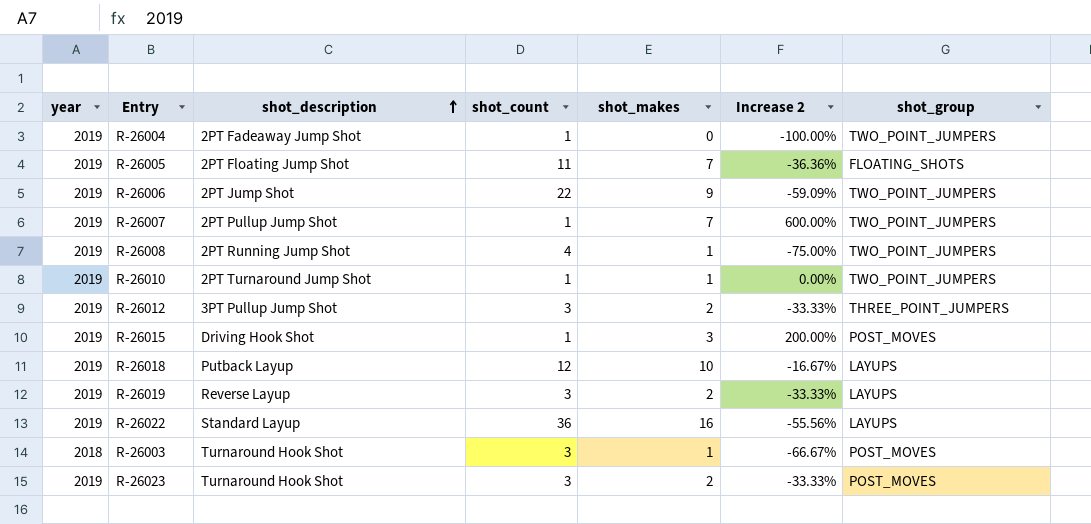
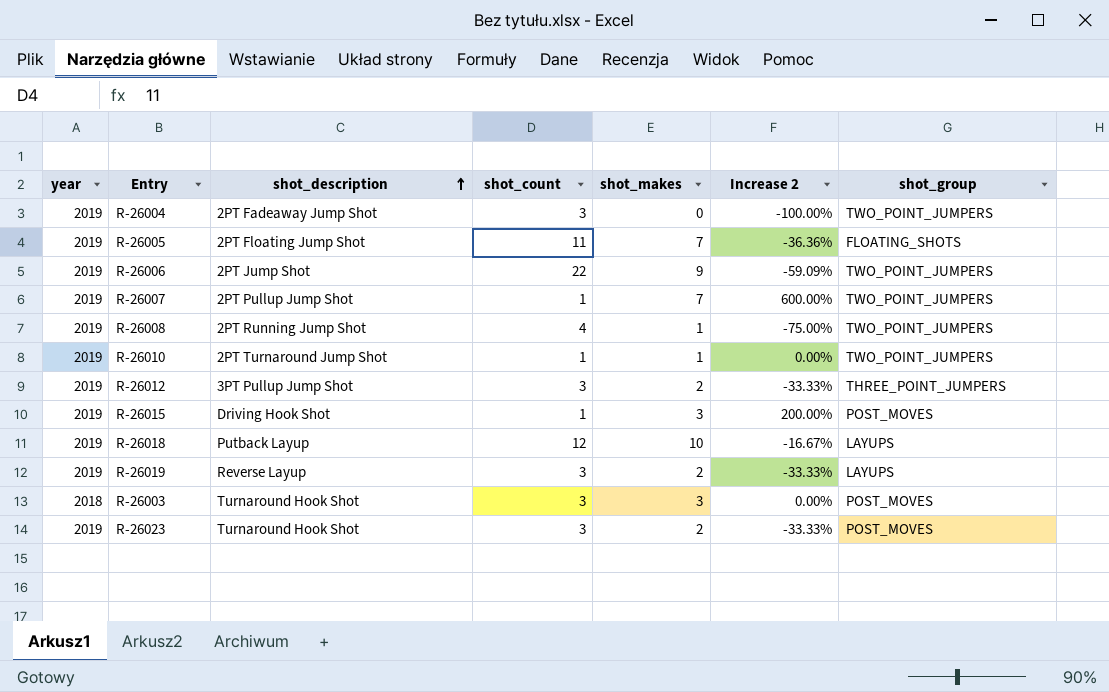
row R-26022: 2019 | Standard Layup | 36 | 16 | -55.56% | LAYUPS -> none
R-26004 | shot_count: 1 -> 3
R-26003 | shot_makes: 1 -> 3
R-26003 | Increase 2: -66.67% -> 0.00%

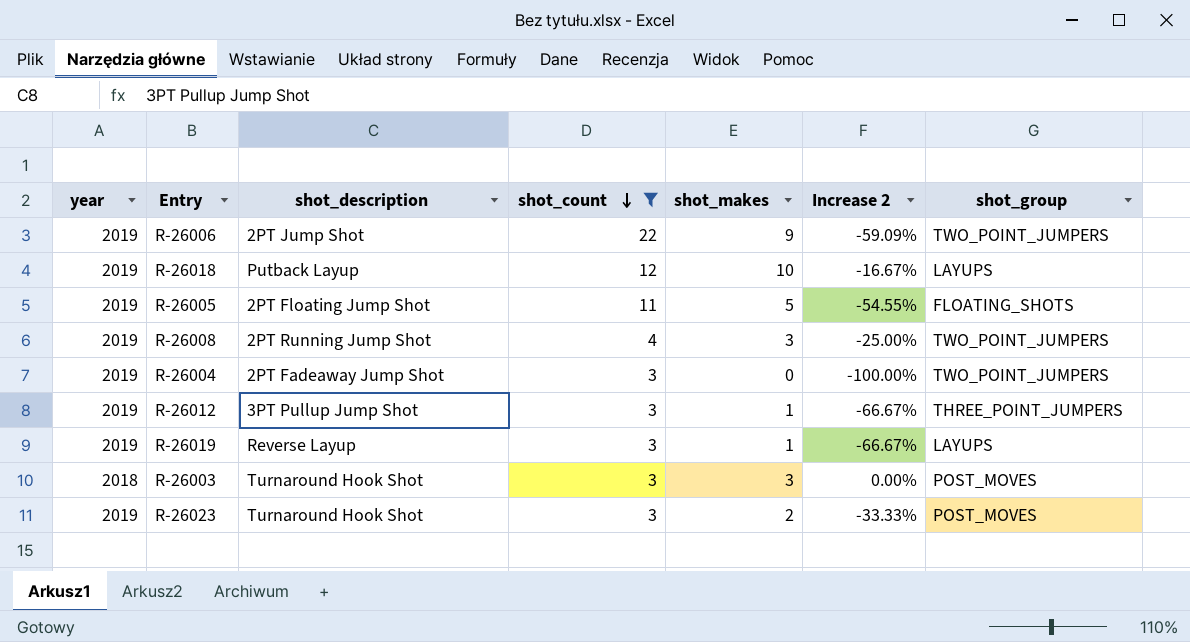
filter: none -> shot_count != 1
row order: shot_description ascending -> shot_count descending
R-26005 | shot_makes: 7 -> 5
R-26005 | Increase 2: -36.36% -> -54.55%
R-26008 | shot_makes: 1 -> 3
R-26008 | Increase 2: -75.00% -> -25.00%
R-26012 | shot_makes: 2 -> 1
R-26012 | Increase 2: -33.33% -> -66.67%
R-26019 | shot_makes: 2 -> 1
R-26019 | Increase 2: -33.33% -> -66.67%

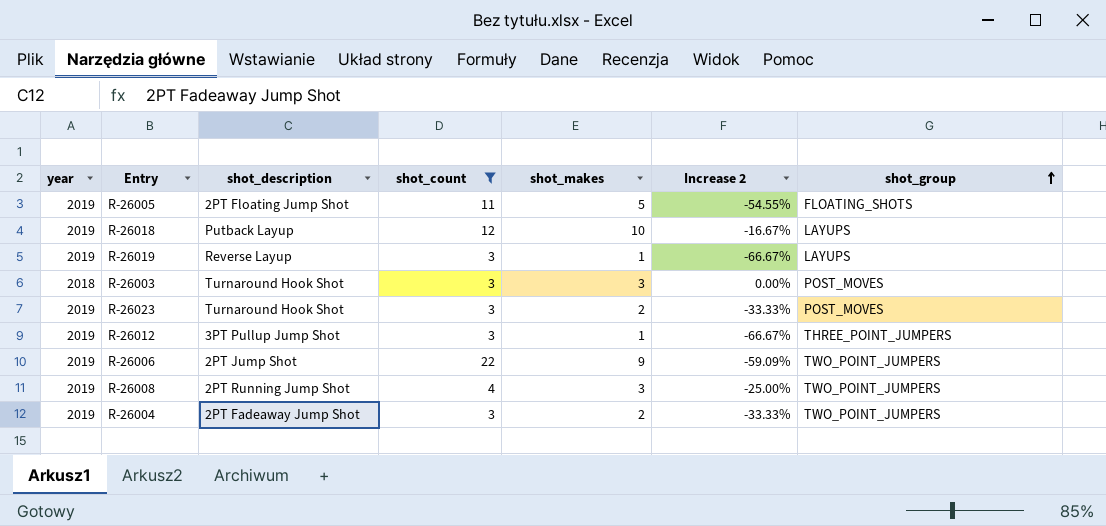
row order: shot_count descending -> shot_group ascending
R-26004 | shot_makes: 0 -> 2
R-26004 | Increase 2: -100.00% -> -33.33%

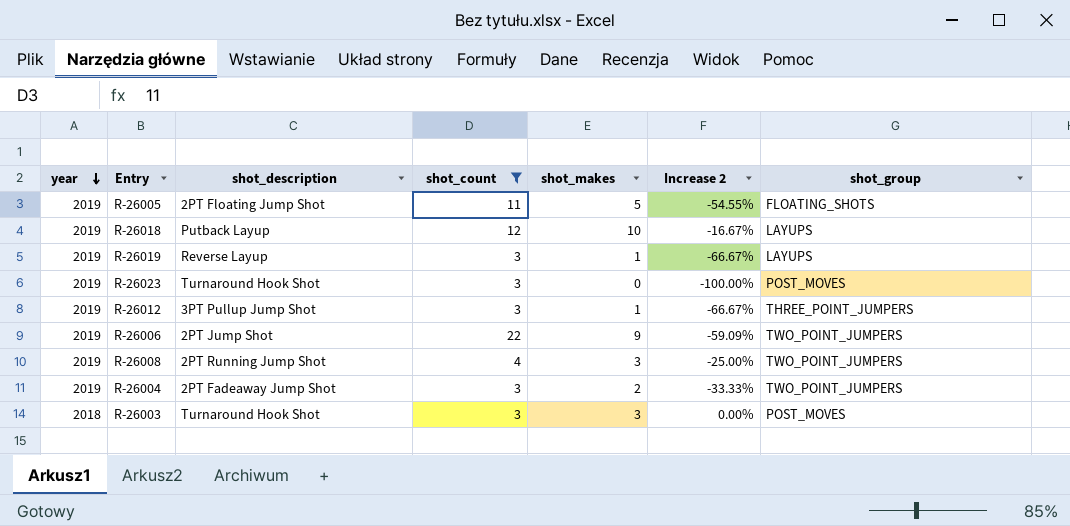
row order: shot_group ascending -> year descending
R-26023 | shot_makes: 2 -> 0
R-26023 | Increase 2: -33.33% -> -100.00%

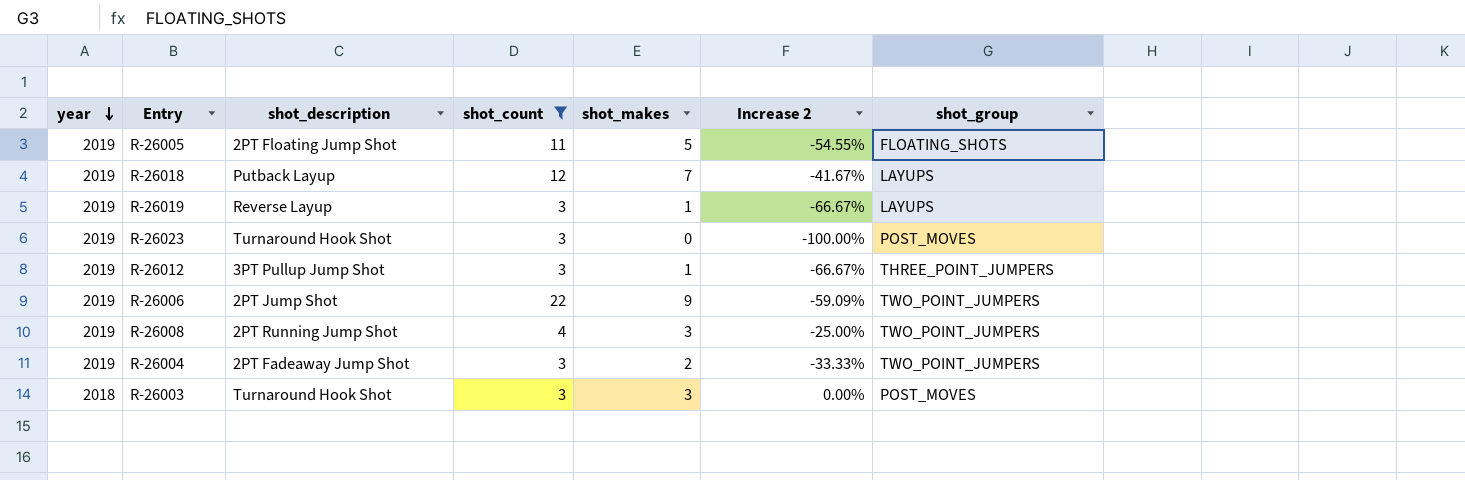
R-26018 | shot_makes: 10 -> 7
R-26018 | Increase 2: -16.67% -> -41.67%

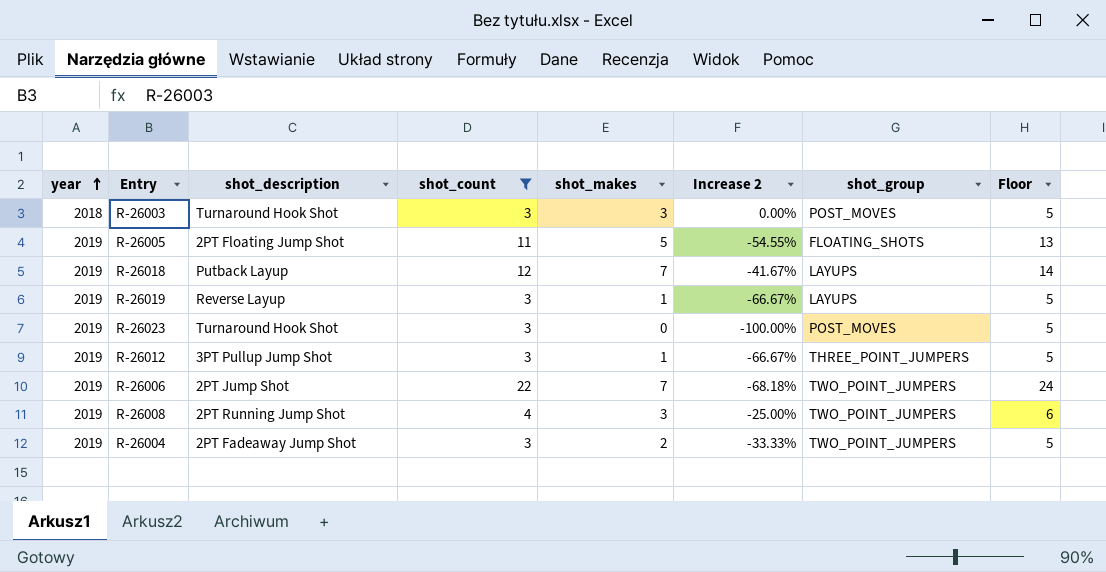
row order: year descending -> year ascending
column Floor | formula: none -> [shot_count] + 2
R-26006 | shot_makes: 9 -> 7
R-26006 | Increase 2: -59.09% -> -68.18%

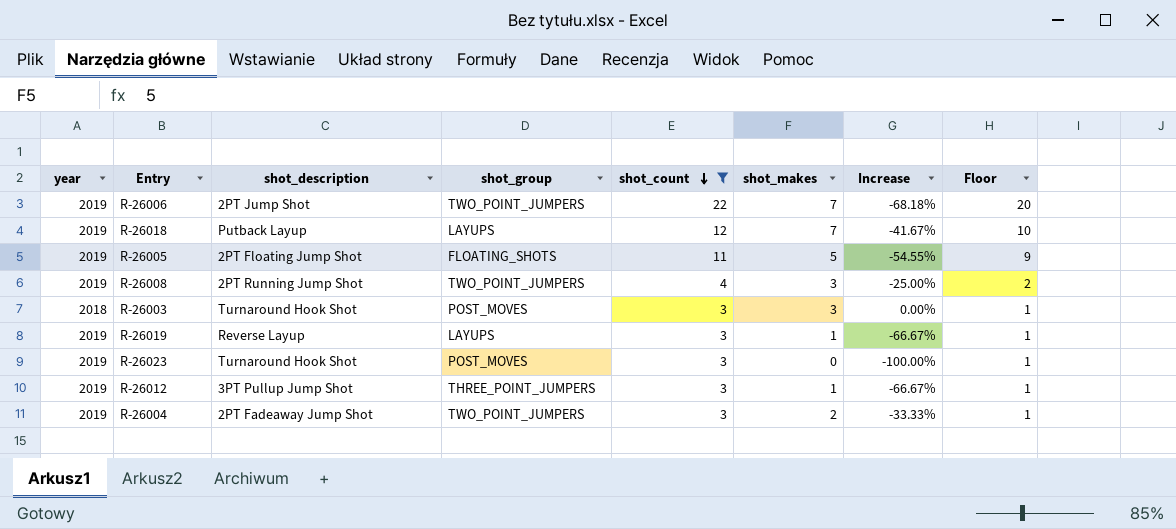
row order: year ascending -> shot_count descending
column shot_group | position: 7 -> 4
column name: Increase 2 -> Increase
column Floor | formula: [shot_count] + 2 -> [shot_count] - 2

